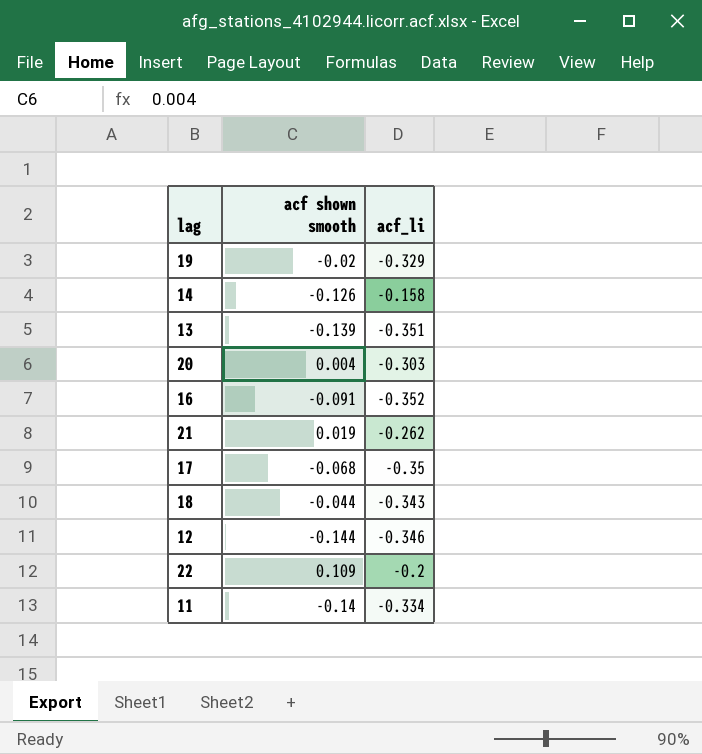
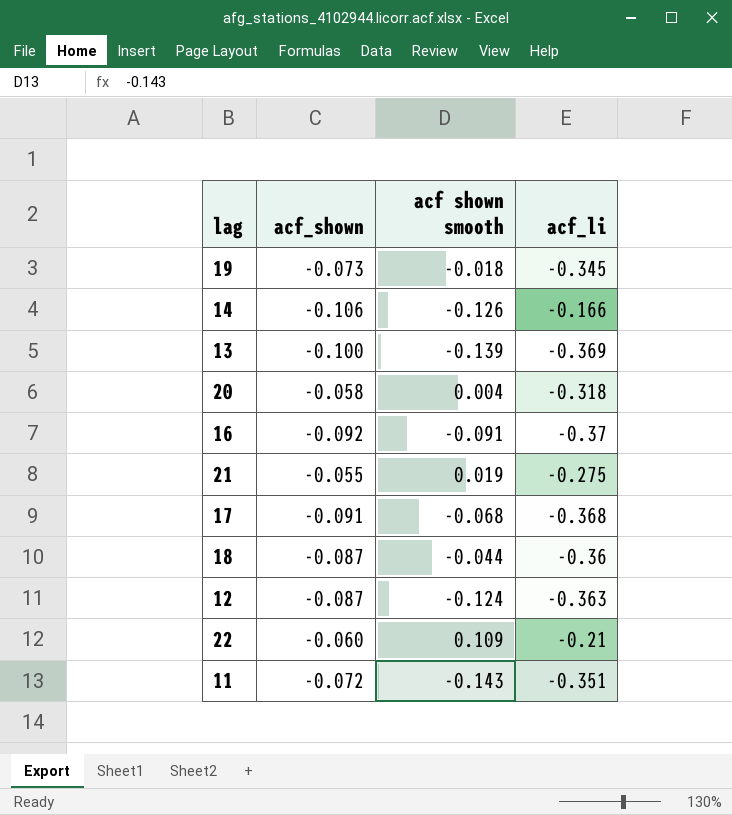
column acf_shown | position: none -> 2
19 | acf shown smooth: -0.02 -> -0.018
19 | acf_li: -0.329 -> -0.345
14 | acf_li: -0.158 -> -0.166
13 | acf_li: -0.351 -> -0.369
20 | acf_li: -0.303 -> -0.318
16 | acf_li: -0.352 -> -0.37
21 | acf_li: -0.262 -> -0.275
17 | acf_li: -0.35 -> -0.368
18 | acf_li: -0.343 -> -0.36
12 | acf shown smooth: -0.144 -> -0.124
12 | acf_li: -0.346 -> -0.363
22 | acf_li: -0.2 -> -0.21
11 | acf shown smooth: -0.14 -> -0.143
11 | acf_li: -0.334 -> -0.351

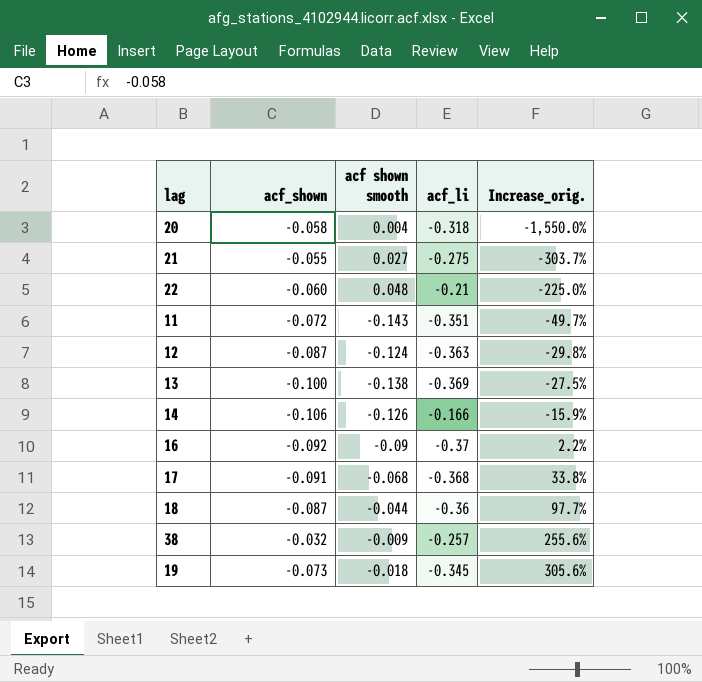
row order: none -> Increase_orig. ascending
column Increase_orig. | formula: none -> ([acf_shown] - [acf shown smooth]) / [acf shown smooth]
21 | acf shown smooth: 0.019 -> 0.027
22 | acf shown smooth: 0.109 -> 0.048
13 | acf shown smooth: -0.139 -> -0.138
16 | acf shown smooth: -0.091 -> -0.09
row 38: none -> -0.032 | -0.009 | -0.257 | 255.6%

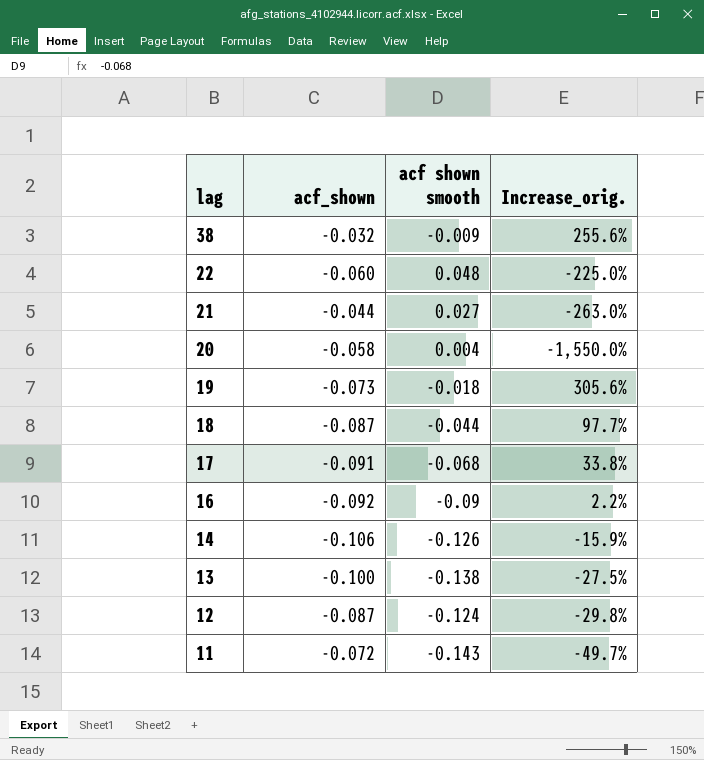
row order: Increase_orig. ascending -> lag descending
column acf_li | position: 4 -> none
21 | acf_shown: -0.055 -> -0.044
21 | Increase_orig.: -303.7% -> -263.0%

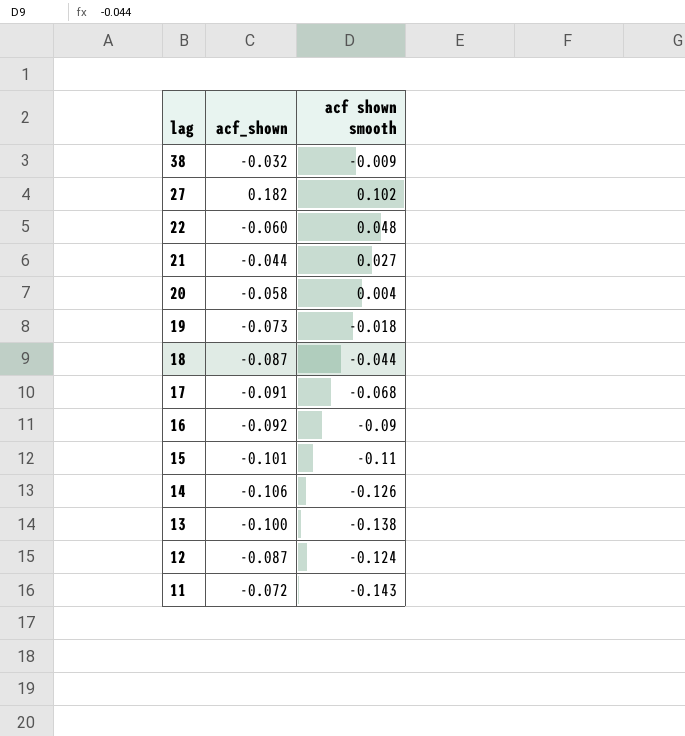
column Increase_orig. | formula: ([acf_shown] - [acf shown smooth]) / [acf shown smooth] -> none
row 27: none -> 0.182 | 0.102
row 15: none -> -0.101 | -0.11

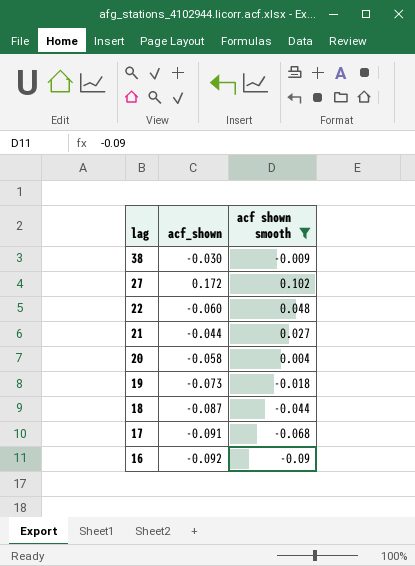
filter: none -> acf shown smooth >= -0.09
38 | acf_shown: -0.032 -> -0.030
27 | acf_shown: 0.182 -> 0.172

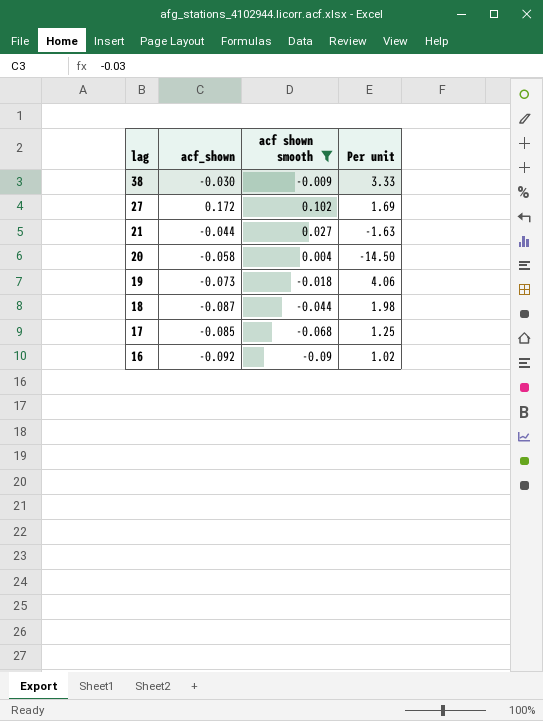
column Per unit | formula: none -> [acf_shown] / [acf shown smooth]
row 22: -0.060 | 0.048 -> none
17 | acf_shown: -0.091 -> -0.085

